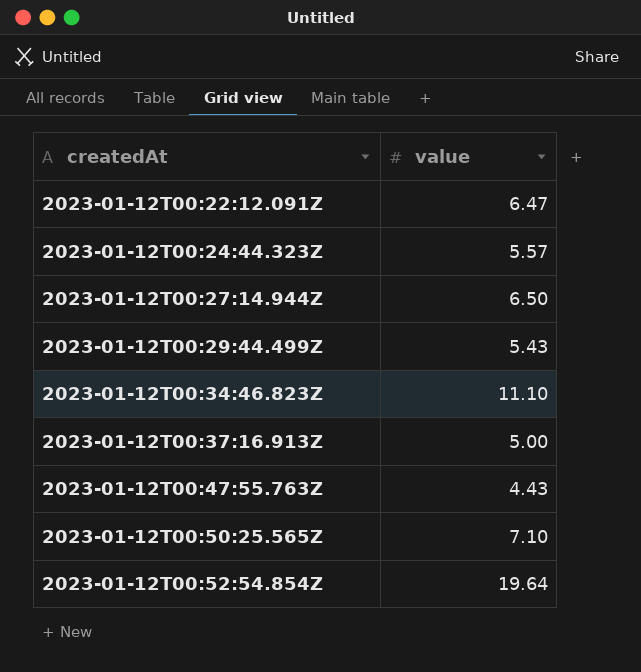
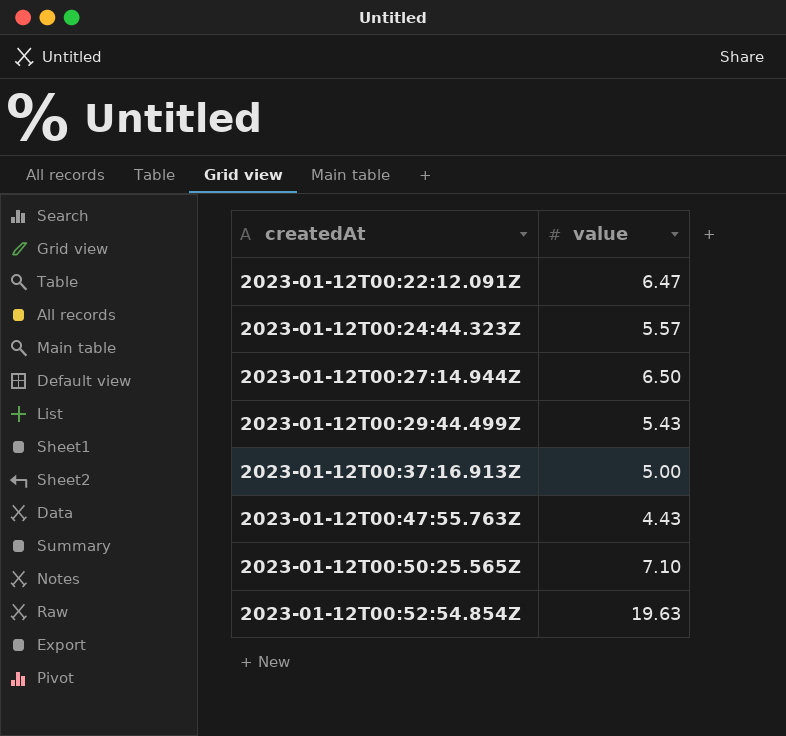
row 2023-01-12T00:34:46.823Z: 11.10 -> none
2023-01-12T00:52:54.854Z | value: 19.64 -> 19.63

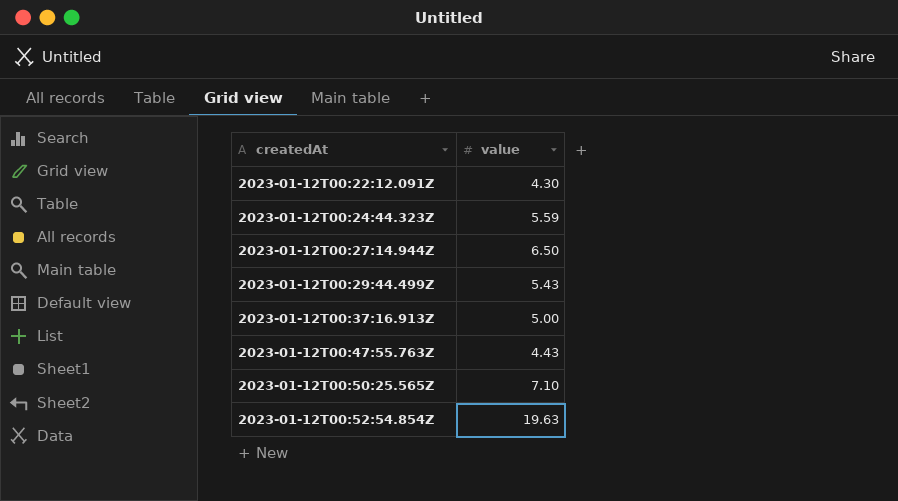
2023-01-12T00:22:12.091Z | value: 6.47 -> 4.30
2023-01-12T00:24:44.323Z | value: 5.57 -> 5.59

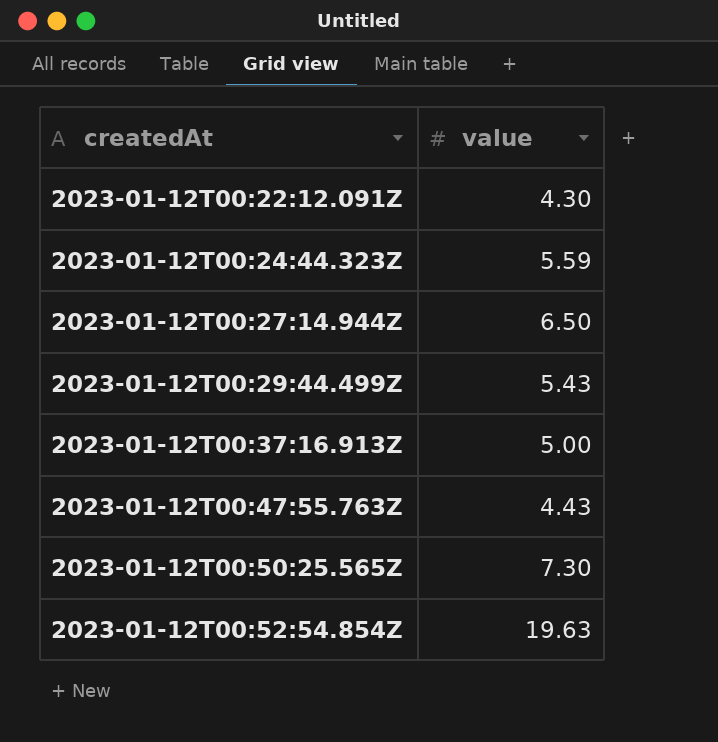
2023-01-12T00:50:25.565Z | value: 7.10 -> 7.30

